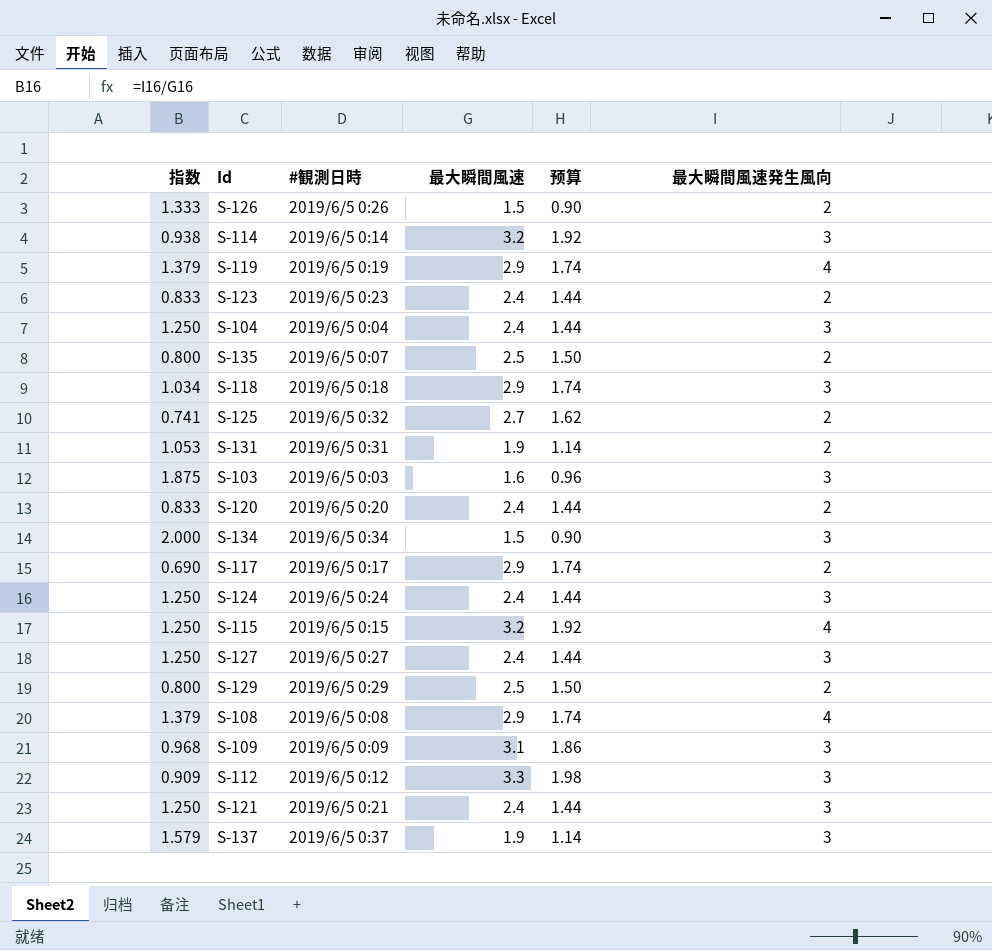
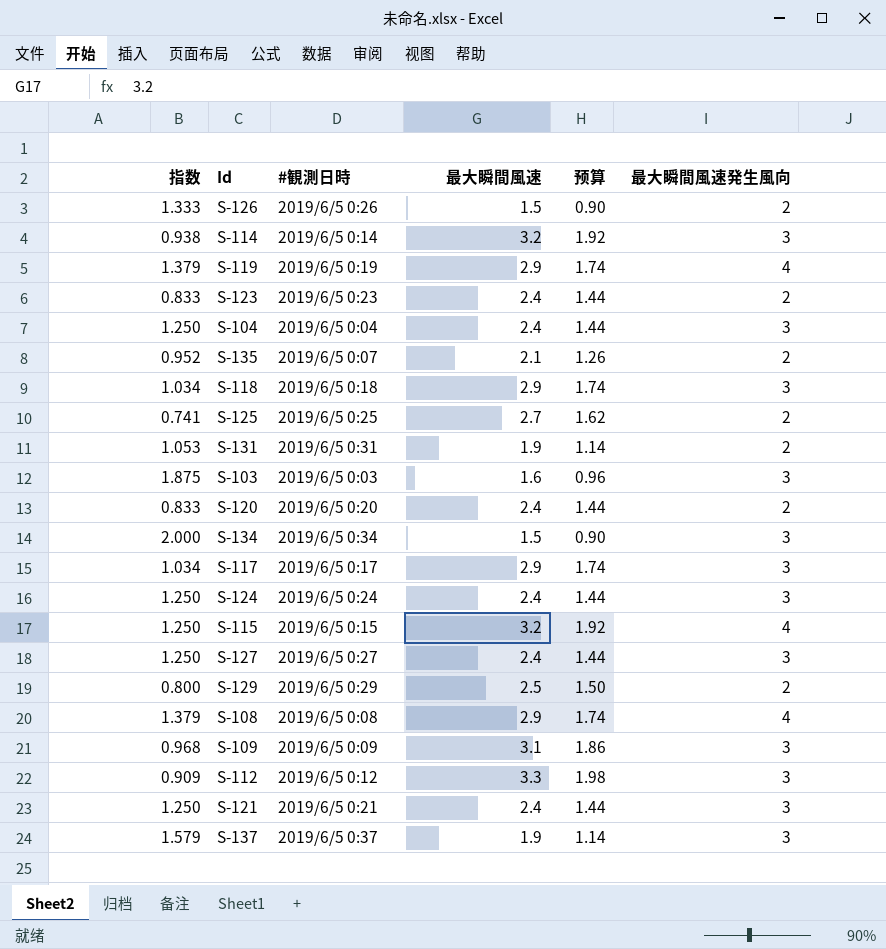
S-135 | 指数: 0.800 -> 0.952
S-135 | 最大瞬間風速: 2.5 -> 2.1
S-135 | 预算: 1.50 -> 1.26
S-125 | #観測日時: 2019/6/5 0:32 -> 2019/6/5 0:25
S-117 | 指数: 0.690 -> 1.034
S-117 | 最大瞬間風速発生風向: 2 -> 3

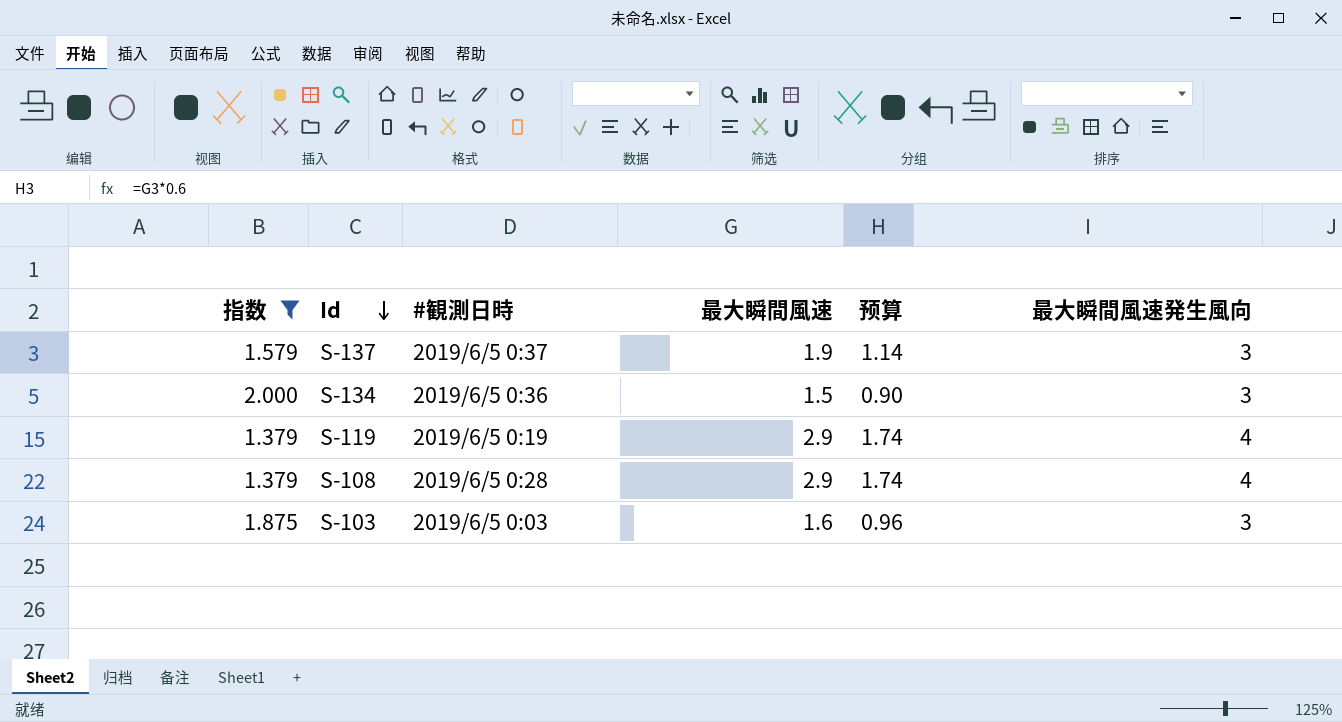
filter: none -> 指数 >= 1.379
row order: none -> Id descending
S-134 | #観測日時: 2019/6/5 0:34 -> 2019/6/5 0:36
S-108 | #観測日時: 2019/6/5 0:08 -> 2019/6/5 0:28

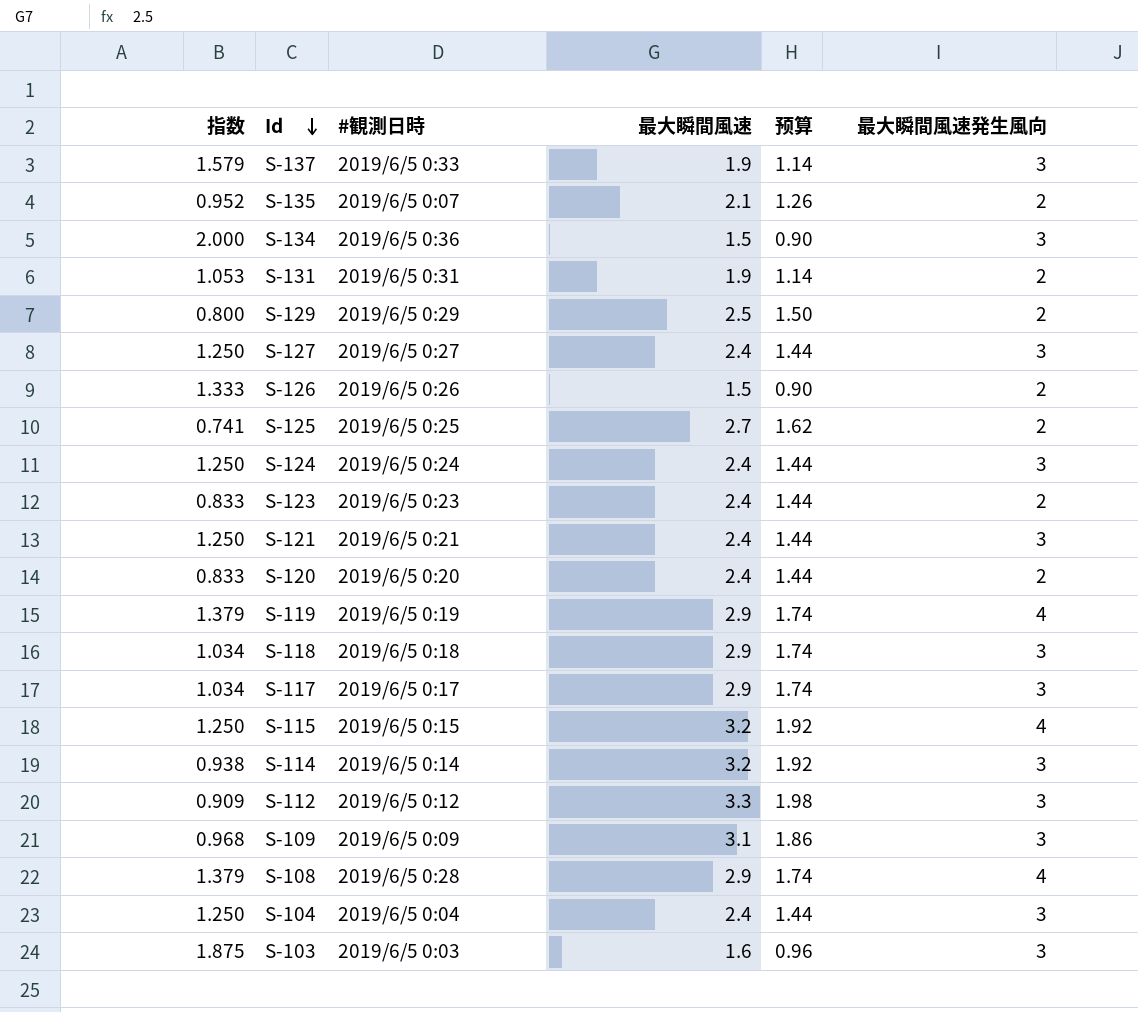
filter: 指数 >= 1.379 -> none
S-137 | #観測日時: 2019/6/5 0:37 -> 2019/6/5 0:33

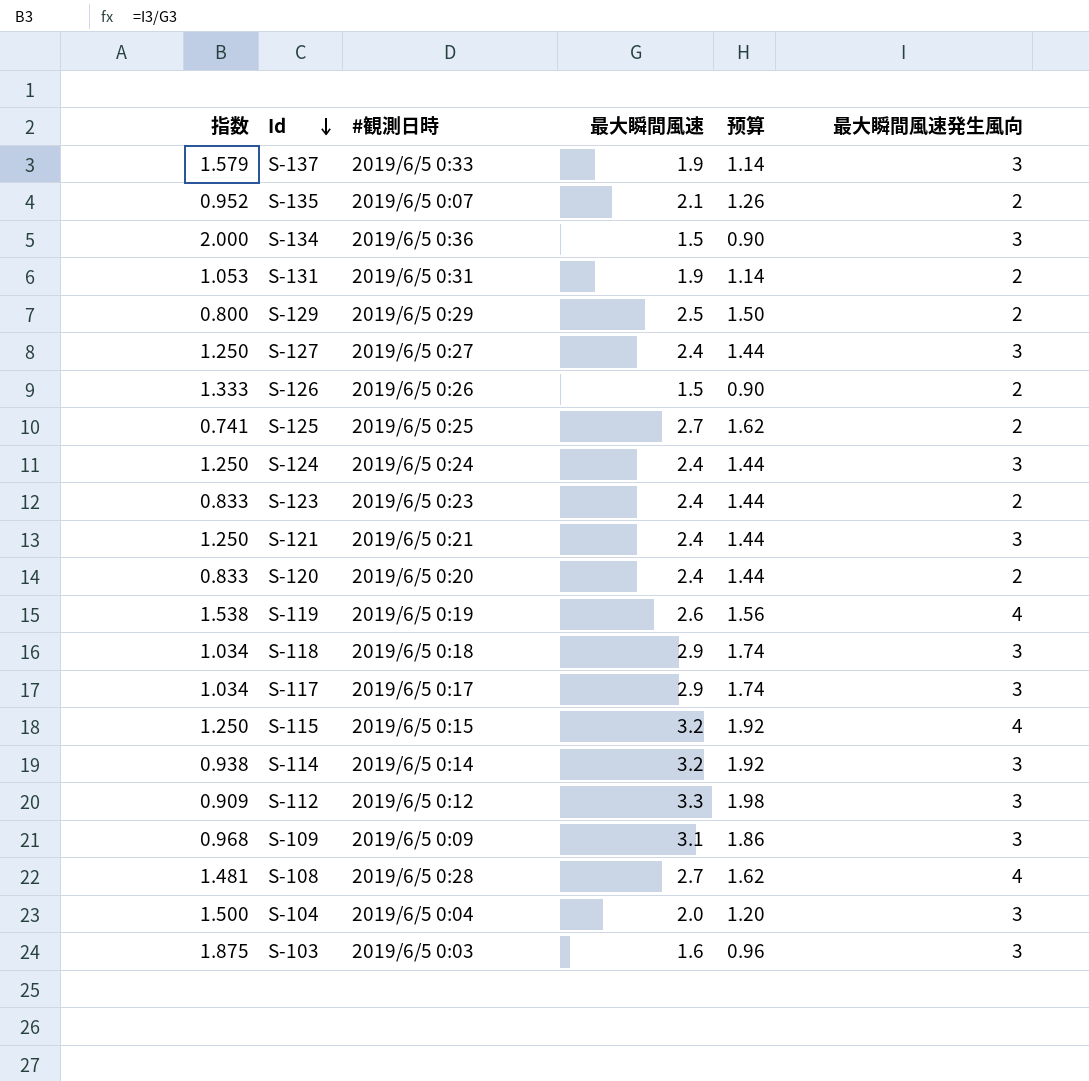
S-119 | 指数: 1.379 -> 1.538
S-119 | 最大瞬間風速: 2.9 -> 2.6
S-119 | 预算: 1.74 -> 1.56
S-108 | 指数: 1.379 -> 1.481
S-108 | 最大瞬間風速: 2.9 -> 2.7
S-108 | 预算: 1.74 -> 1.62
S-104 | 指数: 1.250 -> 1.500
S-104 | 最大瞬間風速: 2.4 -> 2.0
S-104 | 预算: 1.44 -> 1.20

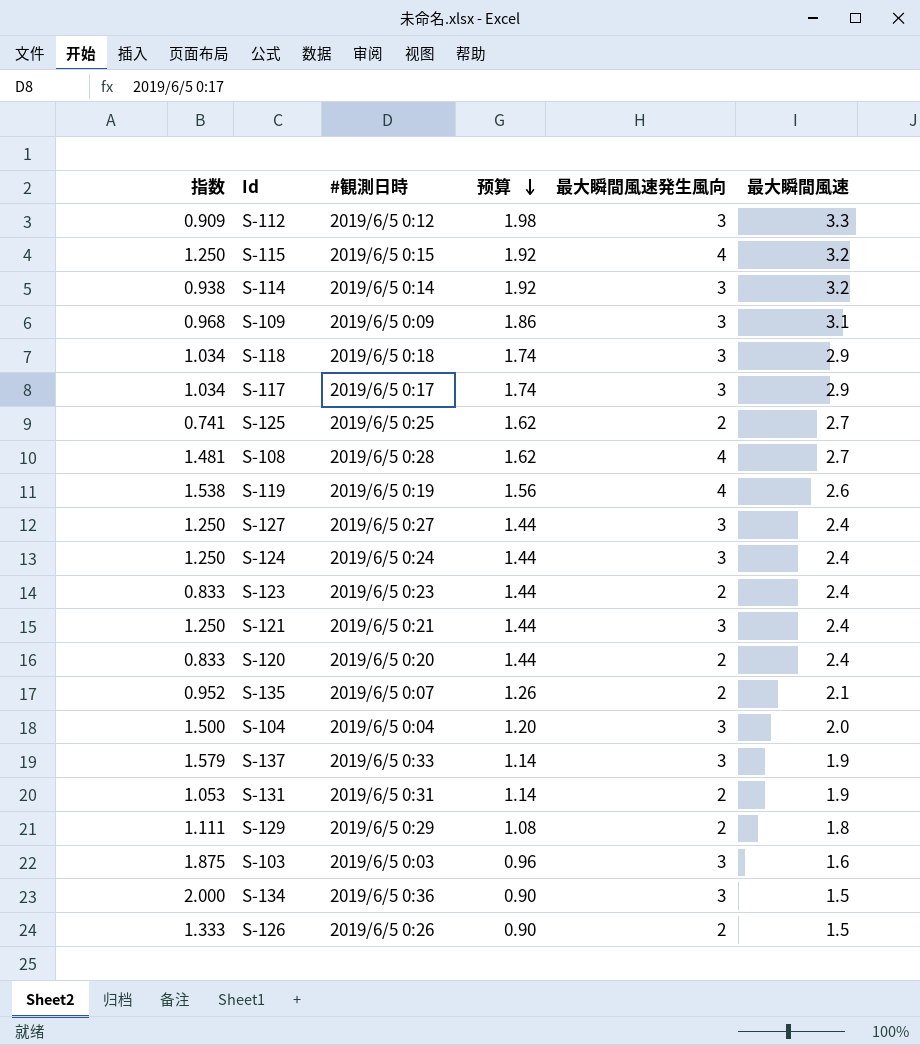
row order: Id descending -> 预算 descending
column 最大瞬間風速 | position: 4 -> 6
S-129 | 指数: 0.800 -> 1.111
S-129 | 预算: 1.50 -> 1.08
S-129 | 最大瞬間風速: 2.5 -> 1.8

